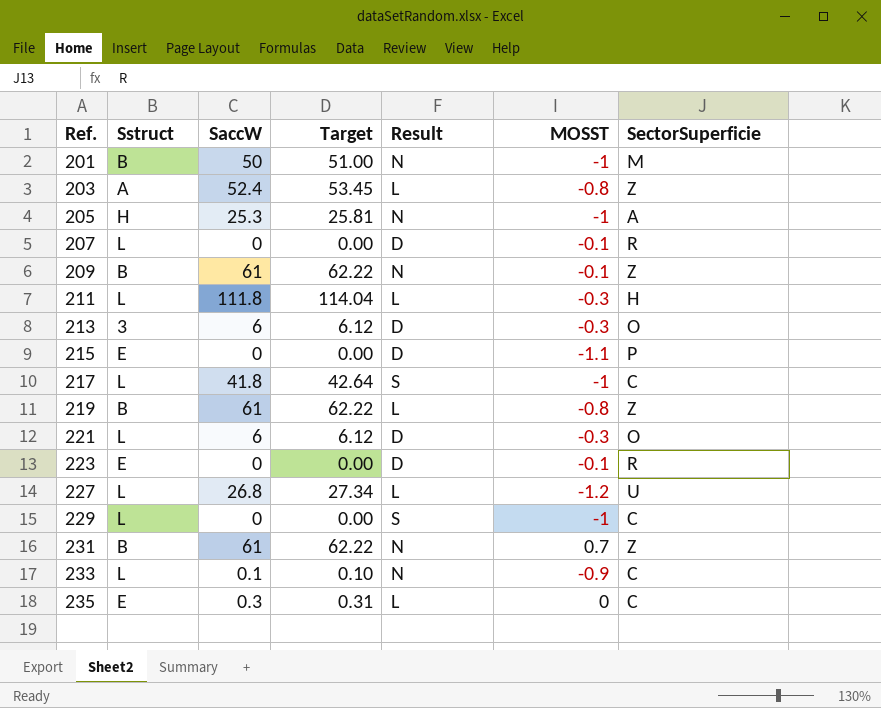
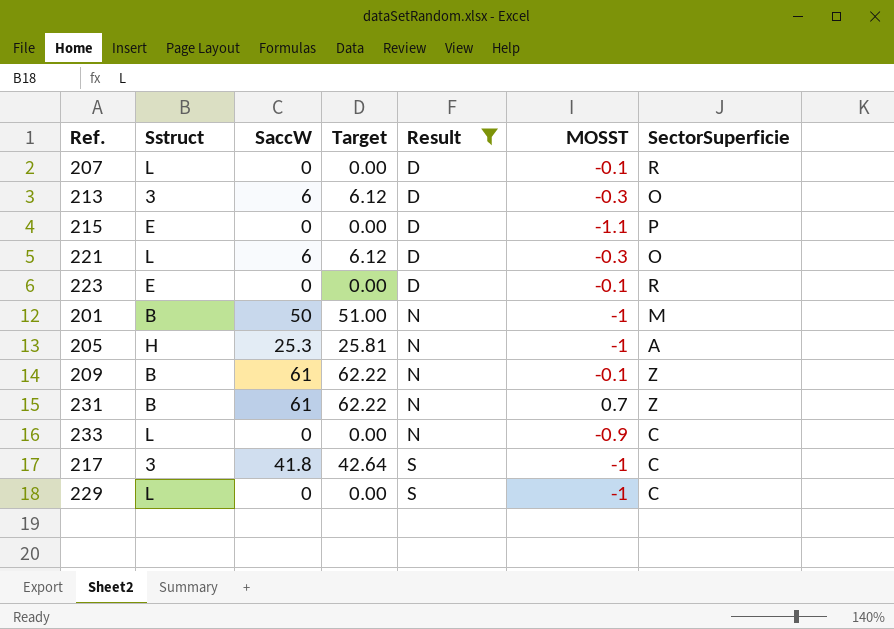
filter: none -> Result != L
row order: Ref. ascending -> Result ascending
233 | SaccW: 0.1 -> 0
233 | Target: 0.10 -> 0.00
217 | Sstruct: L -> 3

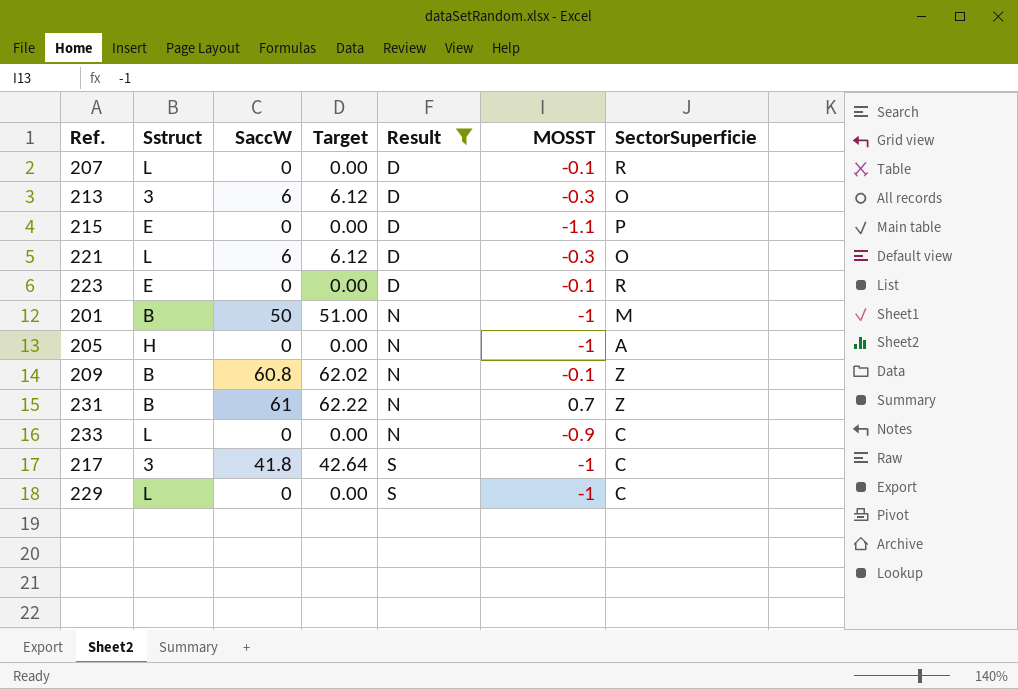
205 | SaccW: 25.3 -> 0
205 | Target: 25.81 -> 0.00
209 | SaccW: 61 -> 60.8
209 | Target: 62.22 -> 62.02

